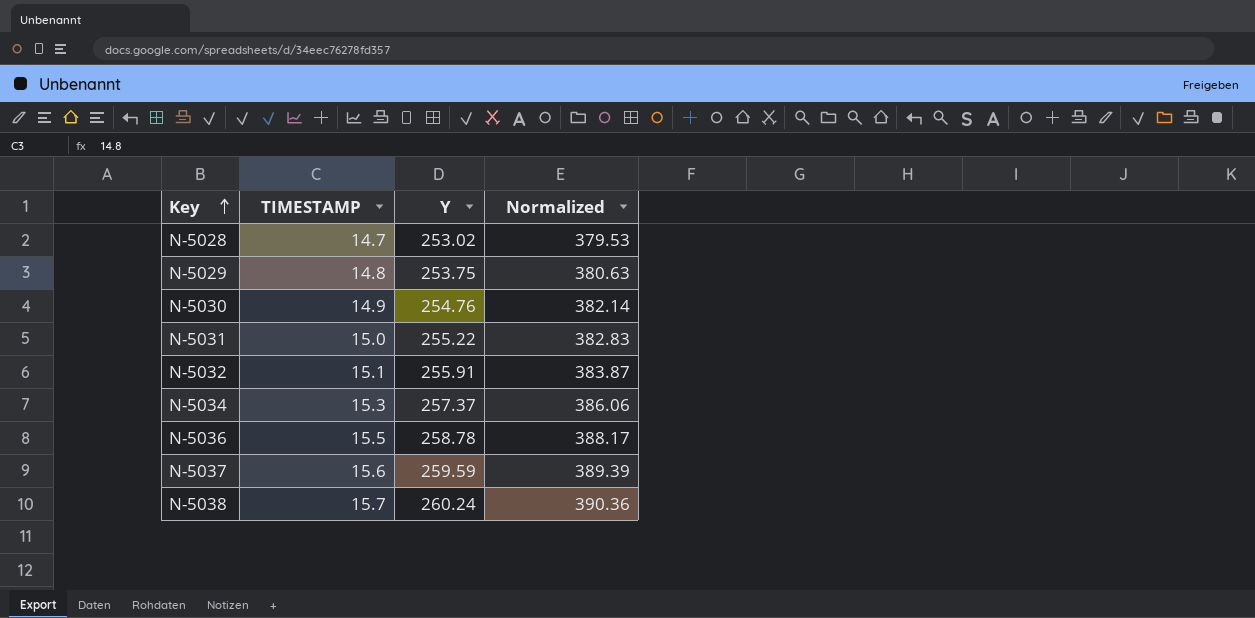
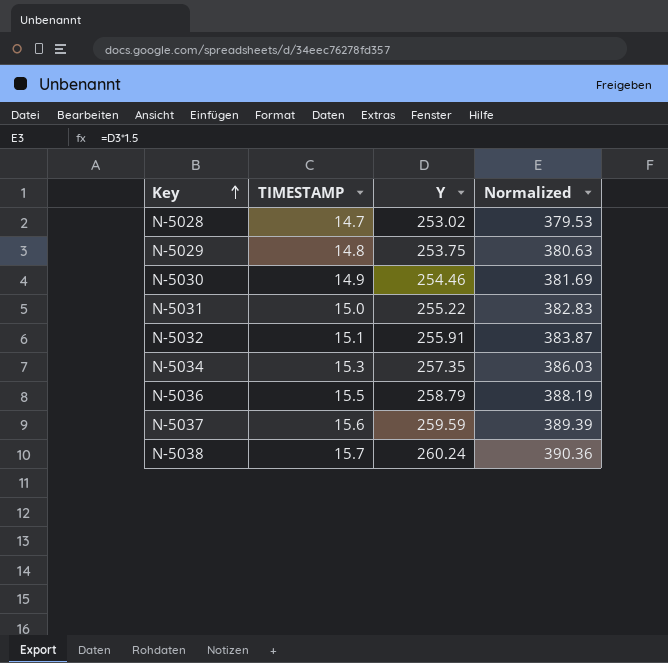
N-5030 | Y: 254.76 -> 254.46
N-5030 | Normalized: 382.14 -> 381.69
N-5034 | Y: 257.37 -> 257.35
N-5034 | Normalized: 386.06 -> 386.03
N-5036 | Y: 258.78 -> 258.79
N-5036 | Normalized: 388.17 -> 388.19

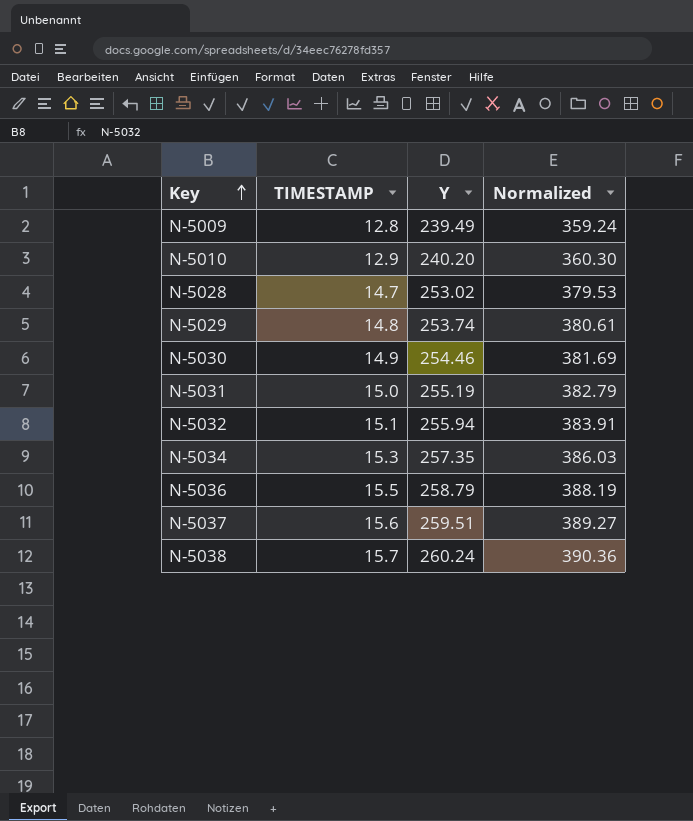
row N-5009: none -> 12.8 | 239.49 | 359.24
row N-5010: none -> 12.9 | 240.20 | 360.30
N-5029 | Y: 253.75 -> 253.74
N-5029 | Normalized: 380.63 -> 380.61
N-5031 | Y: 255.22 -> 255.19
N-5031 | Normalized: 382.83 -> 382.79
N-5032 | Y: 255.91 -> 255.94
N-5032 | Normalized: 383.87 -> 383.91
N-5037 | Y: 259.59 -> 259.51
N-5037 | Normalized: 389.39 -> 389.27

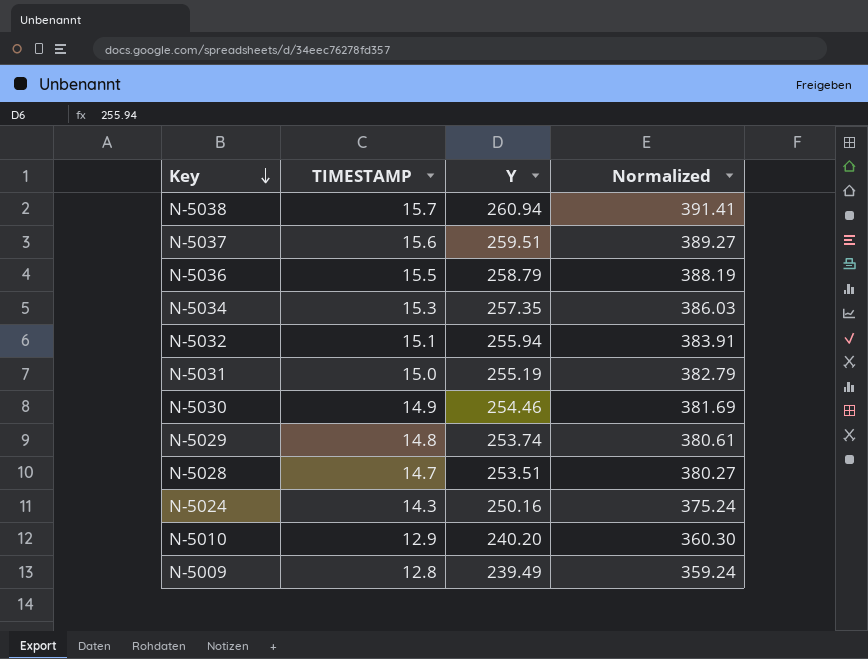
row order: Key ascending -> Key descending
N-5038 | Y: 260.24 -> 260.94
N-5038 | Normalized: 390.36 -> 391.41
N-5028 | Y: 253.02 -> 253.51
N-5028 | Normalized: 379.53 -> 380.27
row N-5024: none -> 14.3 | 250.16 | 375.24

